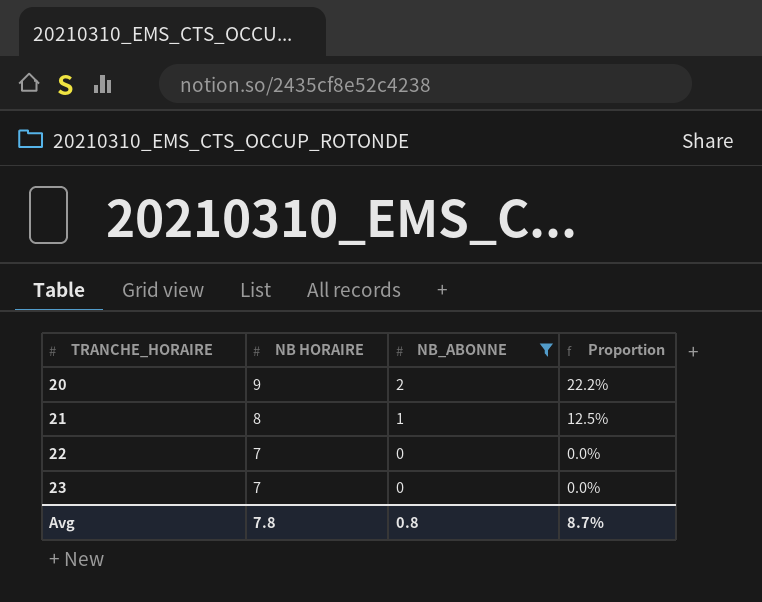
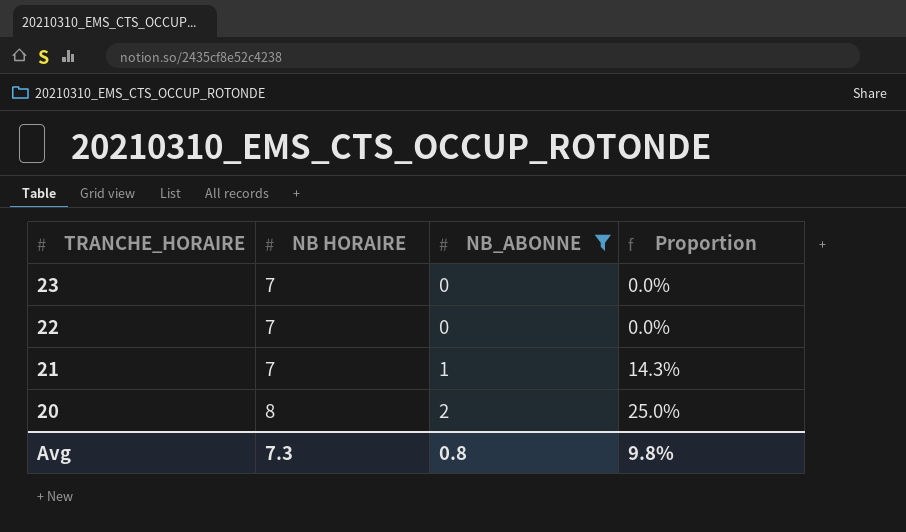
row order: TRANCHE_HORAIRE ascending -> TRANCHE_HORAIRE descending
21 | NB HORAIRE: 8 -> 7
21 | Proportion: 12.5% -> 14.3%
20 | NB HORAIRE: 9 -> 8
20 | Proportion: 22.2% -> 25.0%
Avg | NB HORAIRE: 7.8 -> 7.3
Avg | Proportion: 8.7% -> 9.8%

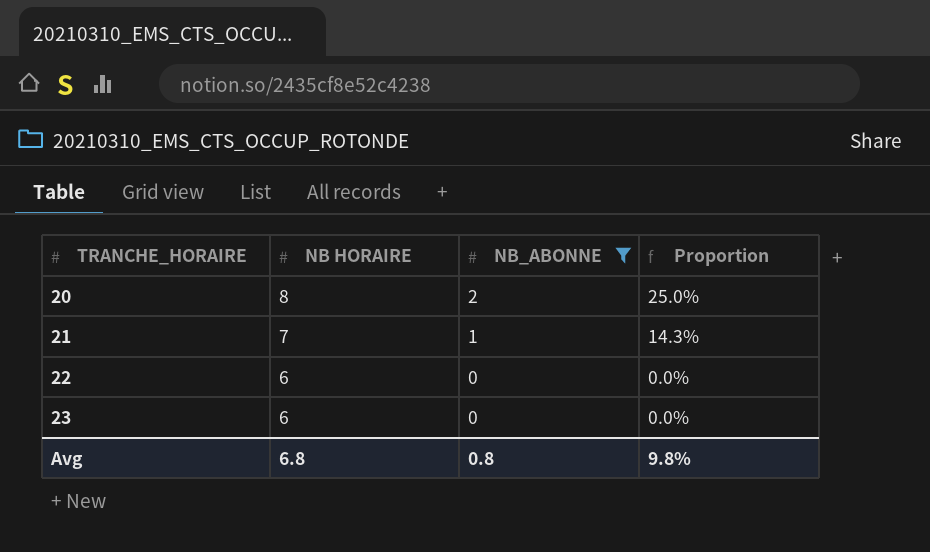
row order: TRANCHE_HORAIRE descending -> TRANCHE_HORAIRE ascending
22 | NB HORAIRE: 7 -> 6
23 | NB HORAIRE: 7 -> 6
Avg | NB HORAIRE: 7.3 -> 6.8

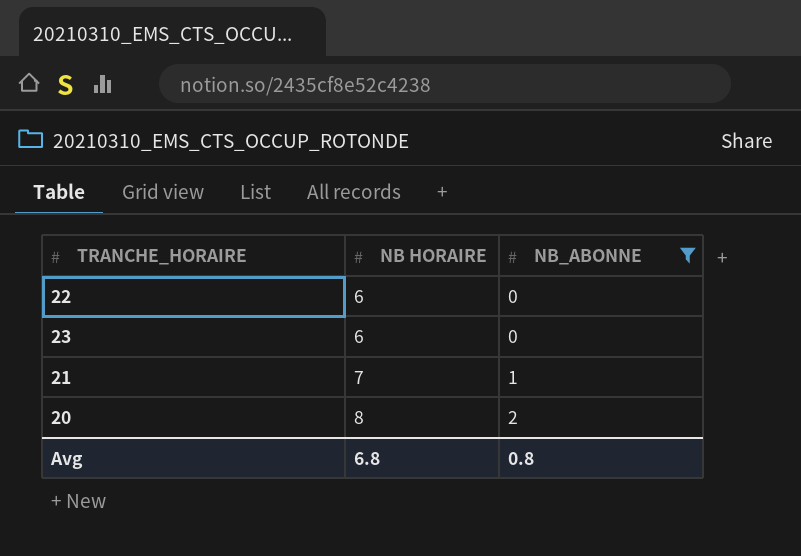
row order: TRANCHE_HORAIRE ascending -> NB HORAIRE ascending
column Proportion | formula: [NB_ABONNE] / [NB HORAIRE] -> none

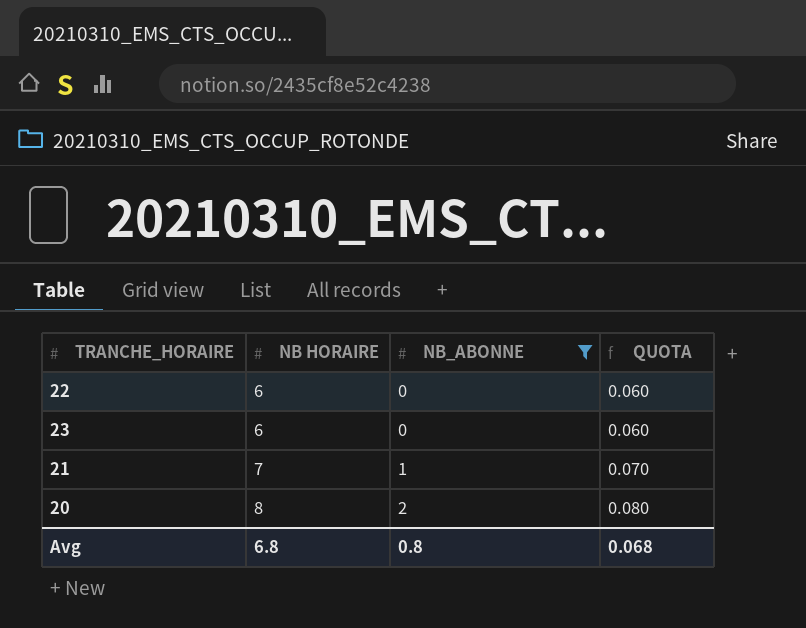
column QUOTA | formula: none -> [NB HORAIRE] * 0.01

